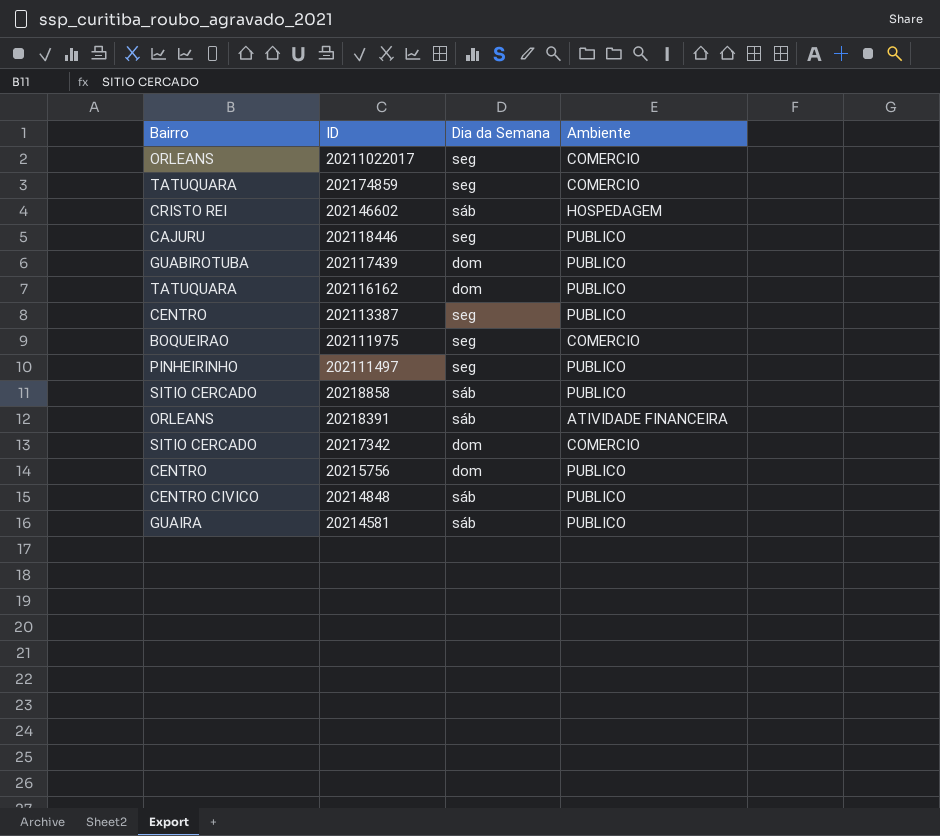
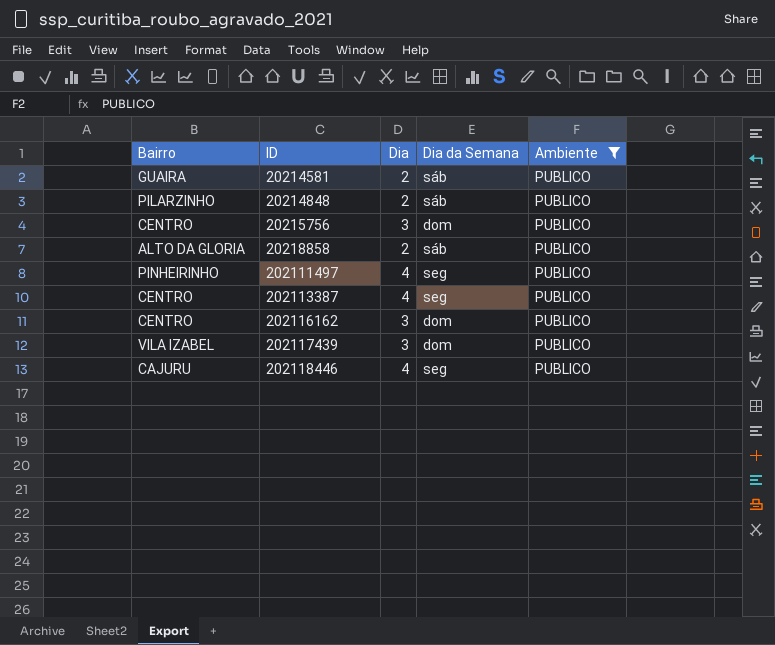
filter: none -> Ambiente = PUBLICO
row order: ID descending -> ID ascending
column Dia | position: none -> 3
20214848 | Bairro: CENTRO CIVICO -> PILARZINHO
20218858 | Bairro: SITIO CERCADO -> ALTO DA GLORIA
202116162 | Bairro: TATUQUARA -> CENTRO
202117439 | Bairro: GUABIROTUBA -> VILA IZABEL

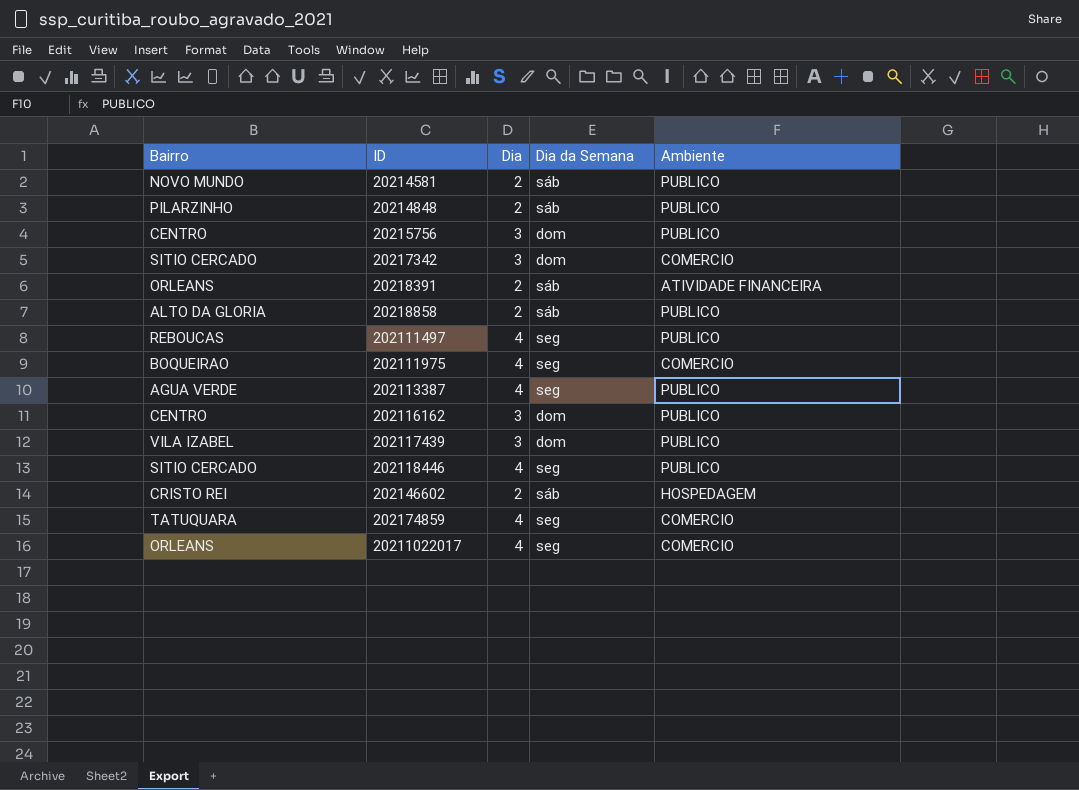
filter: Ambiente = PUBLICO -> none
20214581 | Bairro: GUAIRA -> NOVO MUNDO
202111497 | Bairro: PINHEIRINHO -> REBOUCAS
202113387 | Bairro: CENTRO -> AGUA VERDE
202118446 | Bairro: CAJURU -> SITIO CERCADO

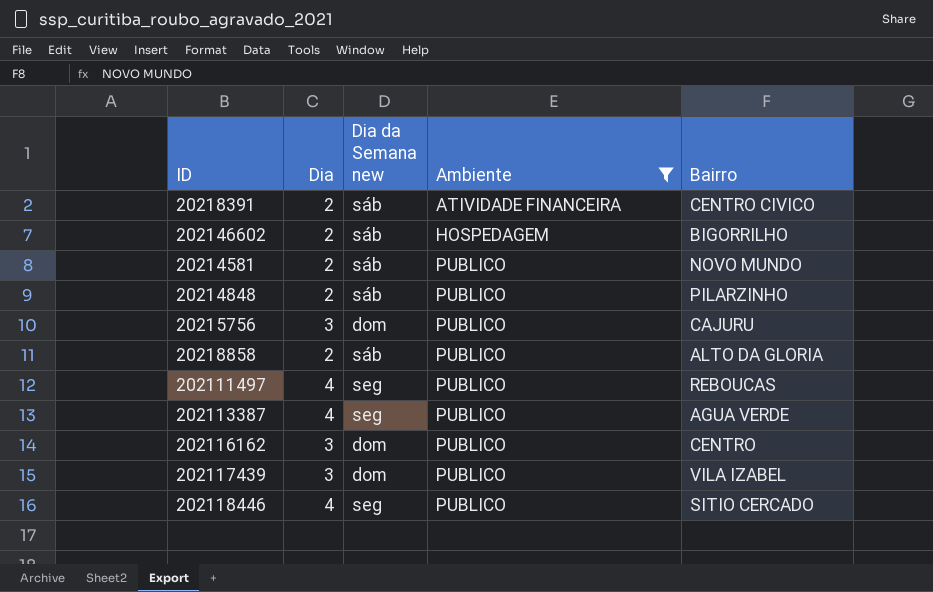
filter: none -> Ambiente != COMERCIO
row order: ID ascending -> Ambiente ascending
column name: Dia da Semana -> Dia da Semana new
column Bairro | position: 1 -> 5
20218391 | Bairro: ORLEANS -> CENTRO CIVICO
202146602 | Bairro: CRISTO REI -> BIGORRILHO
20215756 | Bairro: CENTRO -> CAJURU

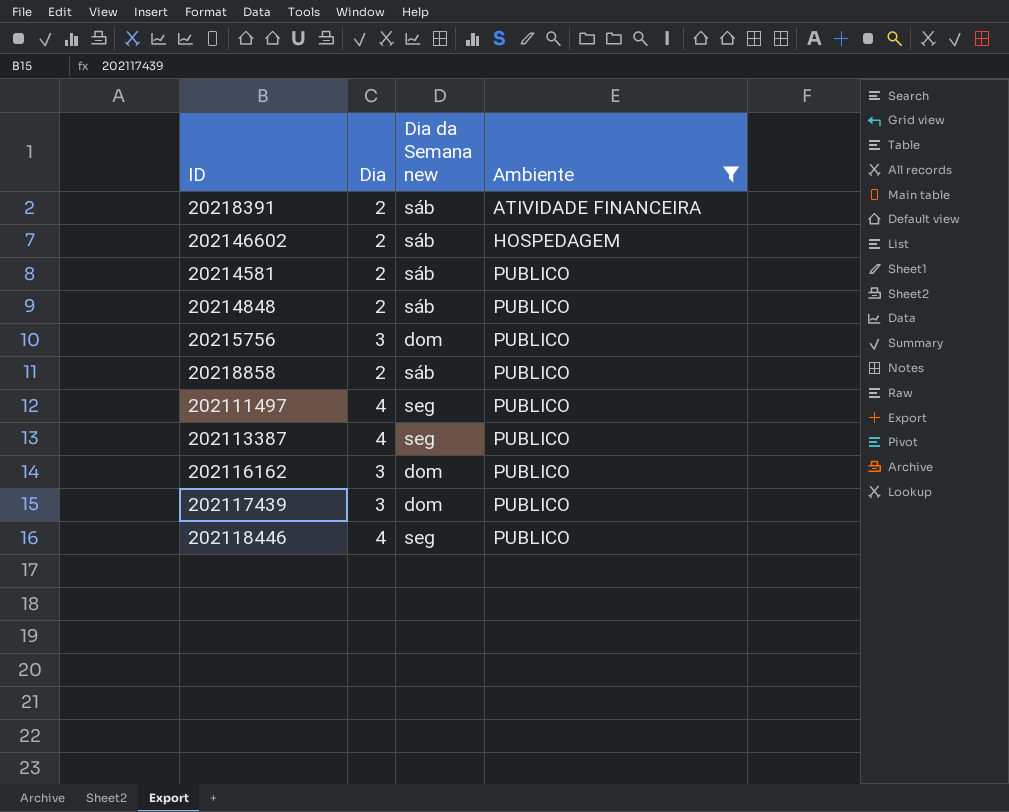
column Bairro | position: 5 -> none

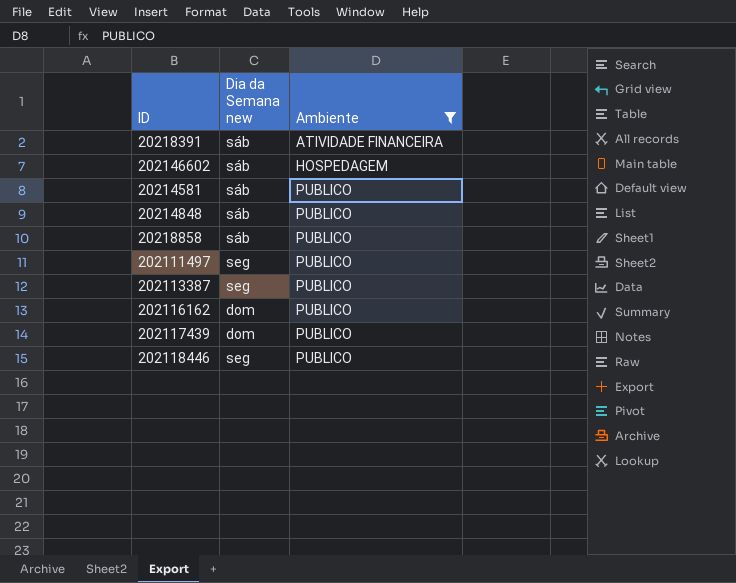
column Dia | position: 2 -> none
row 20215756: 3 | dom | PUBLICO -> none

